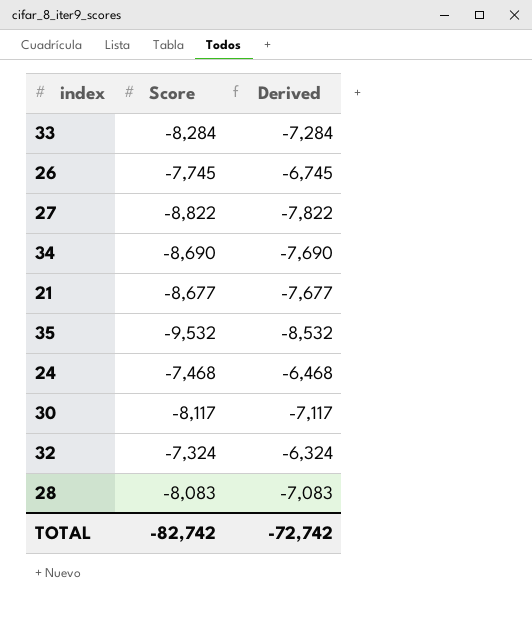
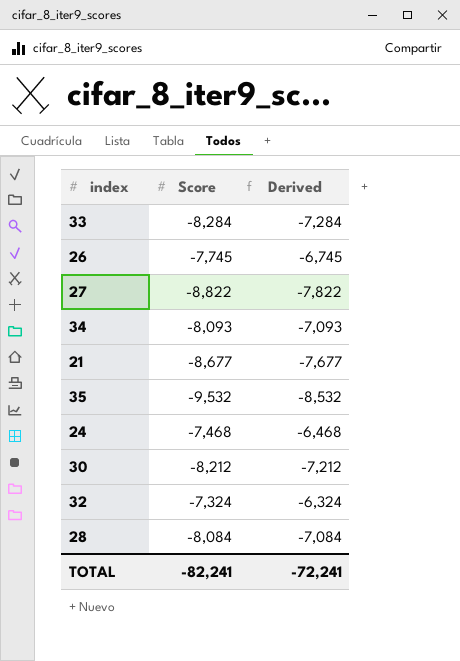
34 | Score: -8,690 -> -8,093
34 | Derived: -7,690 -> -7,093
30 | Score: -8,117 -> -8,212
30 | Derived: -7,117 -> -7,212
28 | Score: -8,083 -> -8,084
28 | Derived: -7,083 -> -7,084
TOTAL | Score: -82,742 -> -82,241
TOTAL | Derived: -72,742 -> -72,241

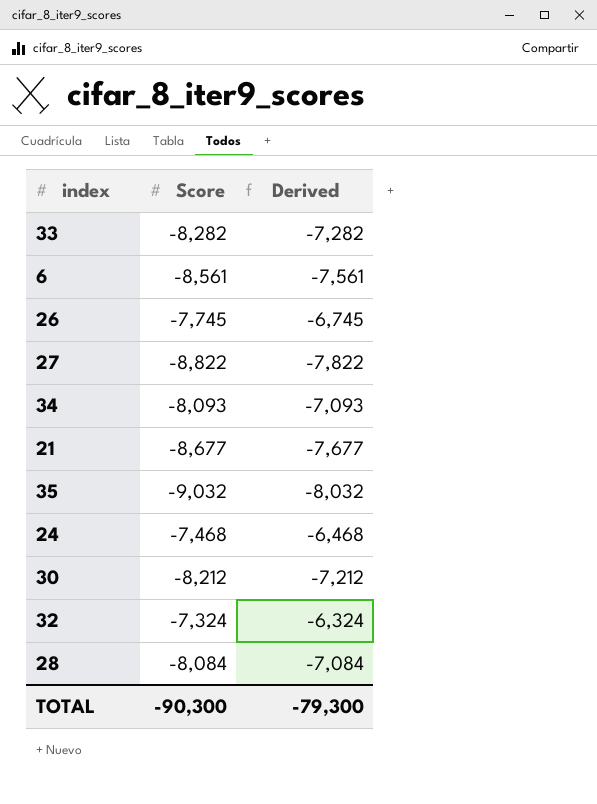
33 | Score: -8,284 -> -8,282
33 | Derived: -7,284 -> -7,282
row 6: none -> -8,561 | -7,561
35 | Score: -9,532 -> -9,032
35 | Derived: -8,532 -> -8,032
TOTAL | Score: -82,241 -> -90,300
TOTAL | Derived: -72,241 -> -79,300

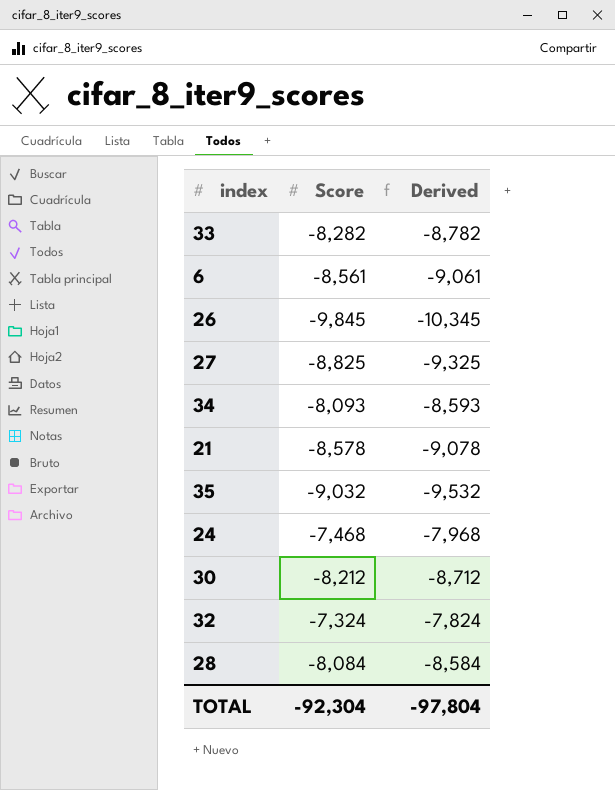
column Derived | formula: [Score] + 1000 -> [Score] - 500
26 | Score: -7,745 -> -9,845
27 | Score: -8,822 -> -8,825
21 | Score: -8,677 -> -8,578
TOTAL | Score: -90,300 -> -92,304
TOTAL | Derived: -79,300 -> -97,804

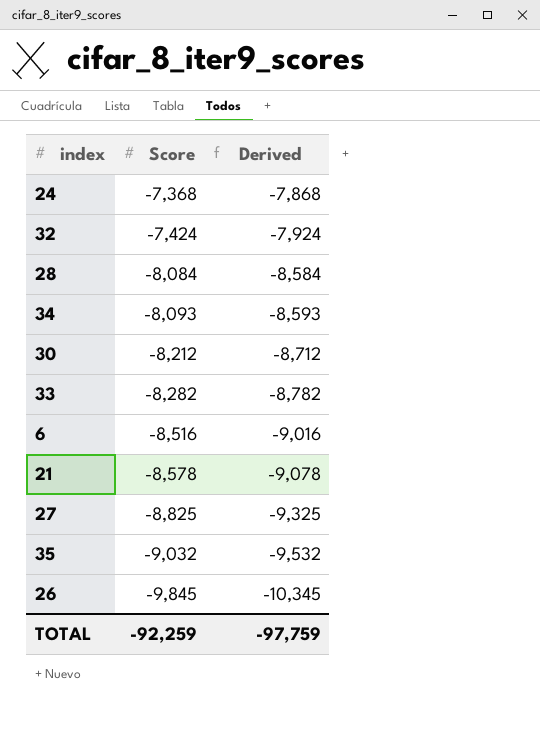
row order: none -> Score descending
24 | Score: -7,468 -> -7,368
24 | Derived: -7,968 -> -7,868
32 | Score: -7,324 -> -7,424
32 | Derived: -7,824 -> -7,924
6 | Score: -8,561 -> -8,516
6 | Derived: -9,061 -> -9,016
TOTAL | Score: -92,304 -> -92,259
TOTAL | Derived: -97,804 -> -97,759

